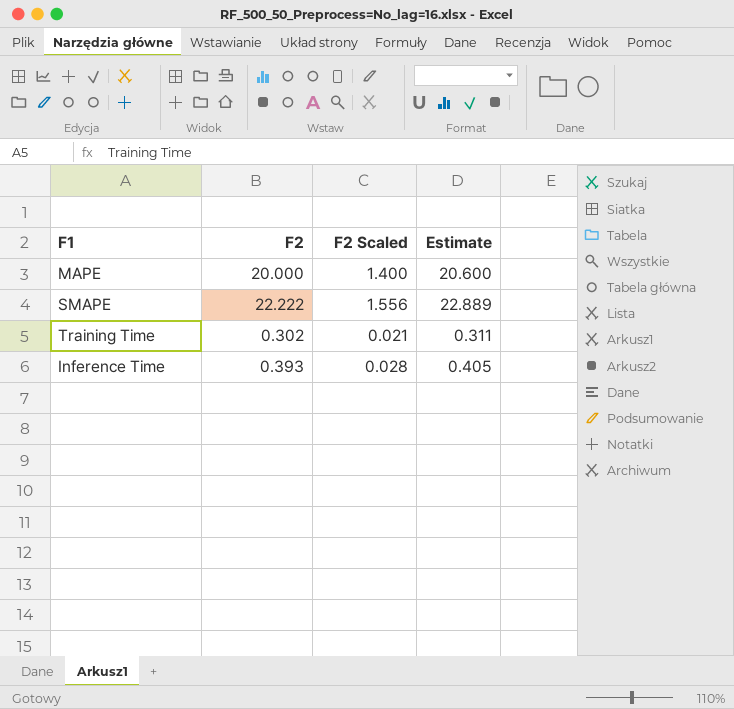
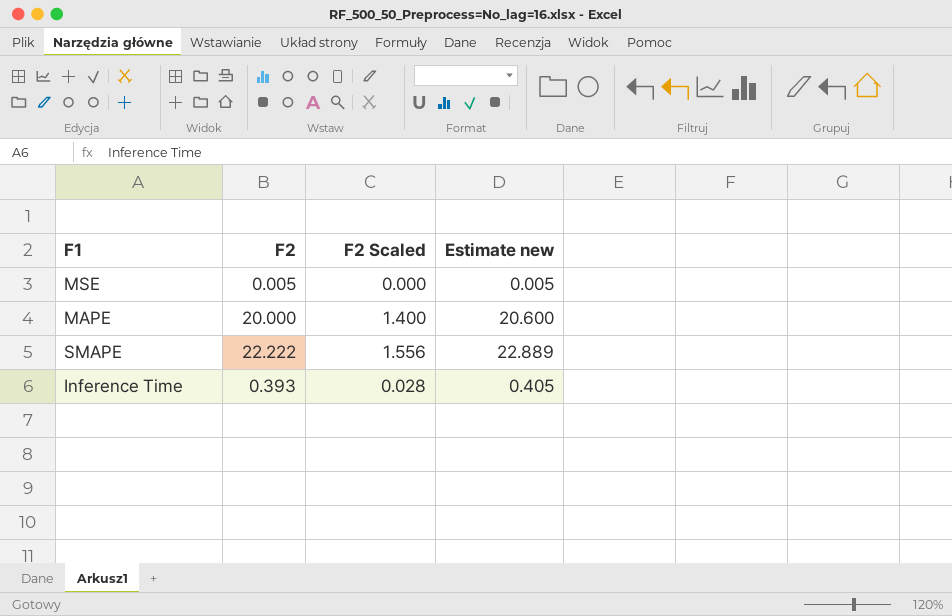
column name: Estimate -> Estimate new
row Training Time: 0.302 | 0.021 | 0.311 -> none
row MSE: none -> 0.005 | 0.000 | 0.005

